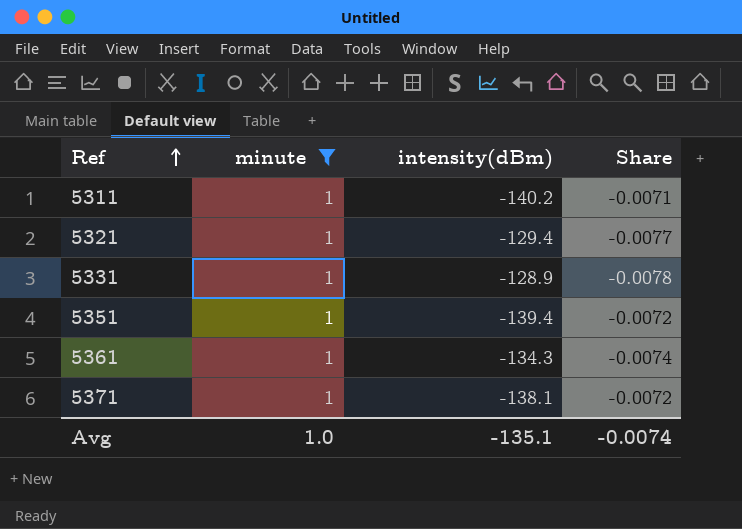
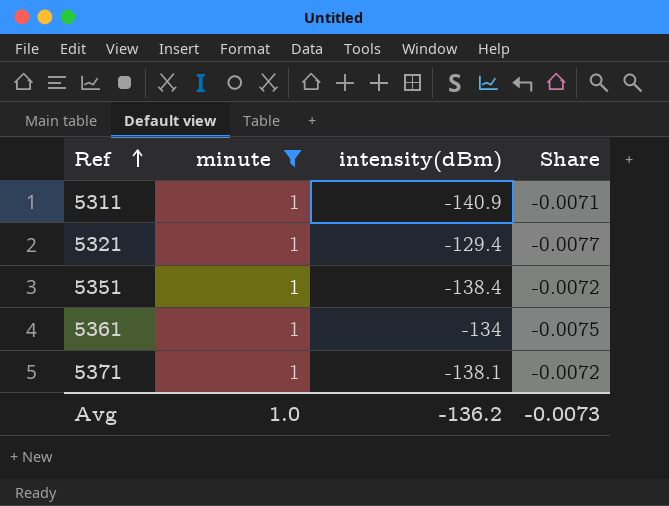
row 5331: 1 | -128.9 | -0.0078 -> none
5311 | intensity(dBm): -140.2 -> -140.9
5351 | intensity(dBm): -139.4 -> -138.4
5361 | intensity(dBm): -134.3 -> -134
5361 | Share: -0.0074 -> -0.0075
Avg | intensity(dBm): -135.1 -> -136.2
Avg | Share: -0.0074 -> -0.0073

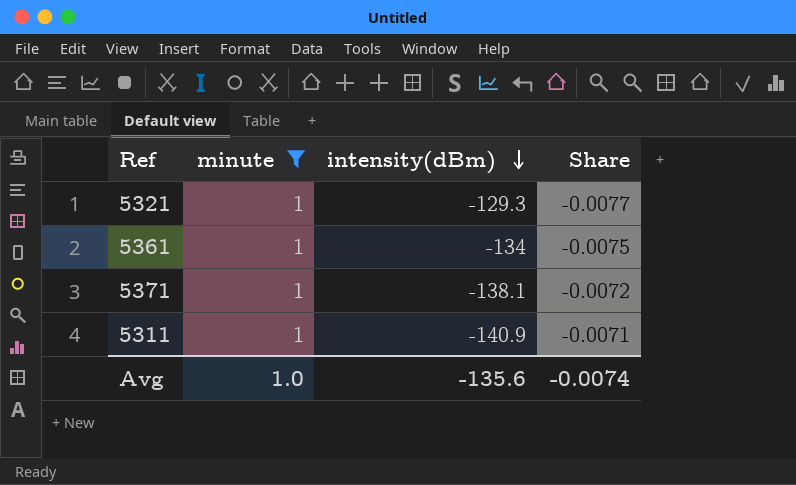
row order: Ref ascending -> intensity(dBm) descending
row 5351: 1 | -138.4 | -0.0072 -> none
5321 | intensity(dBm): -129.4 -> -129.3
Avg | intensity(dBm): -136.2 -> -135.6
Avg | Share: -0.0073 -> -0.0074

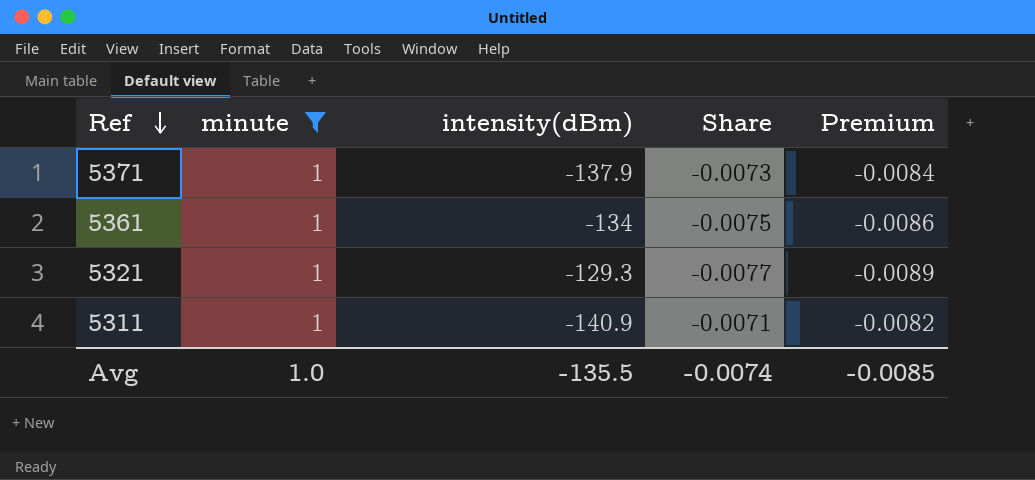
row order: intensity(dBm) descending -> Ref descending
column Premium | formula: none -> [Share] * 1.15
5371 | intensity(dBm): -138.1 -> -137.9
5371 | Share: -0.0072 -> -0.0073
Avg | intensity(dBm): -135.6 -> -135.5

